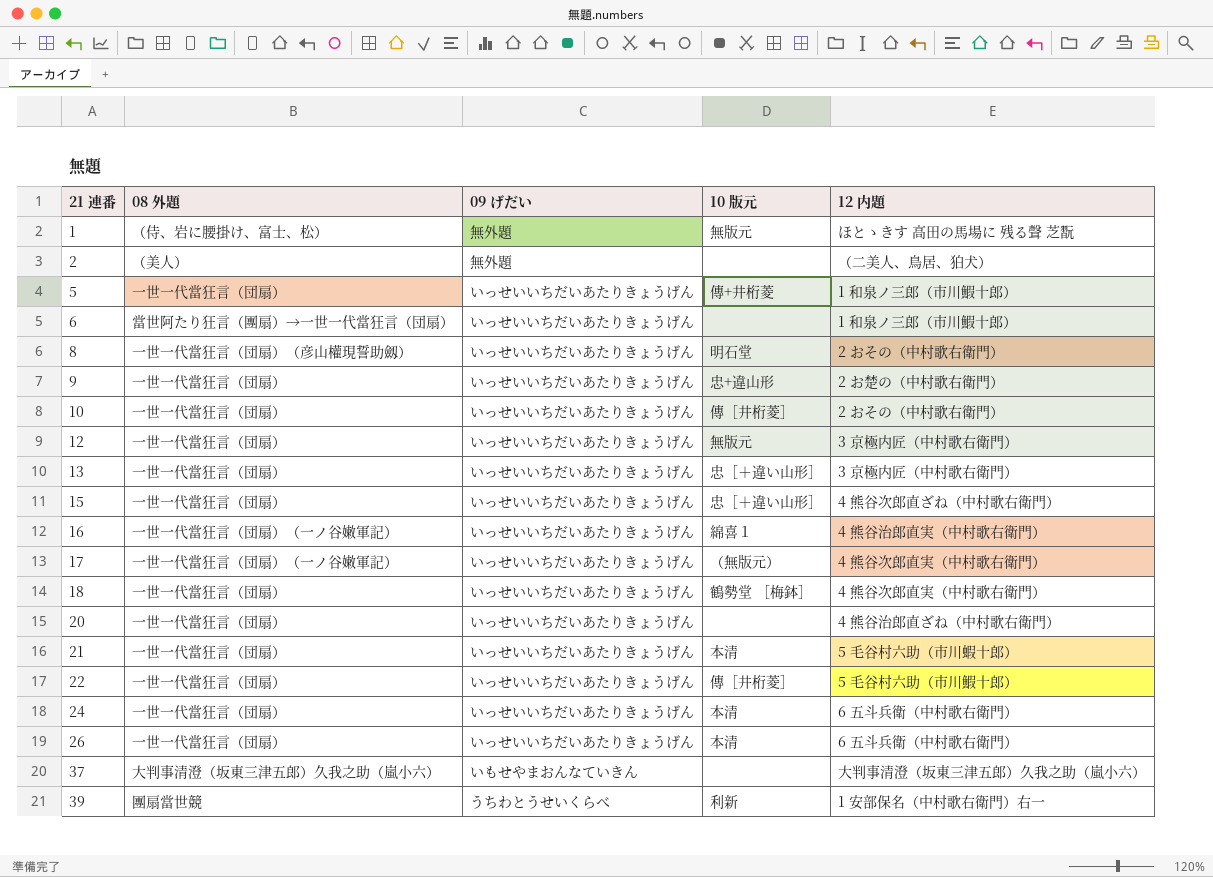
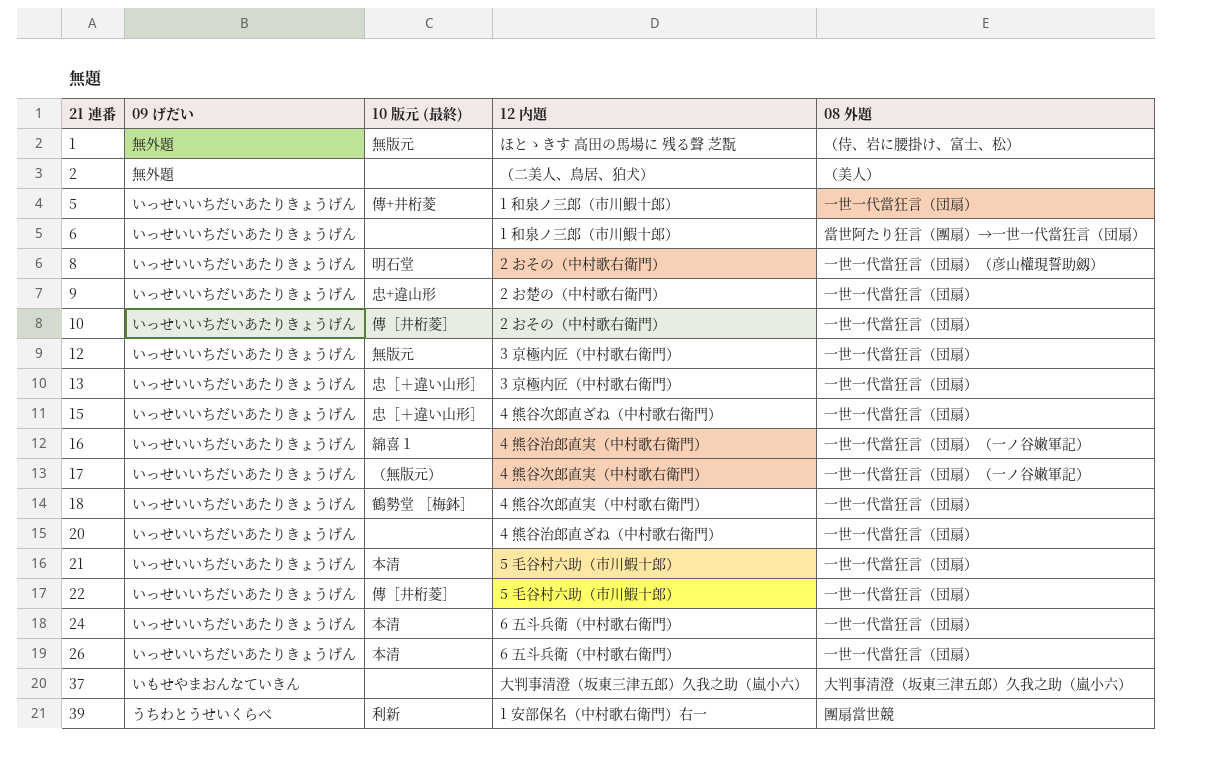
column name: 10 版元 -> 10 版元 (最終)
column 08 外題 | position: 2 -> 5

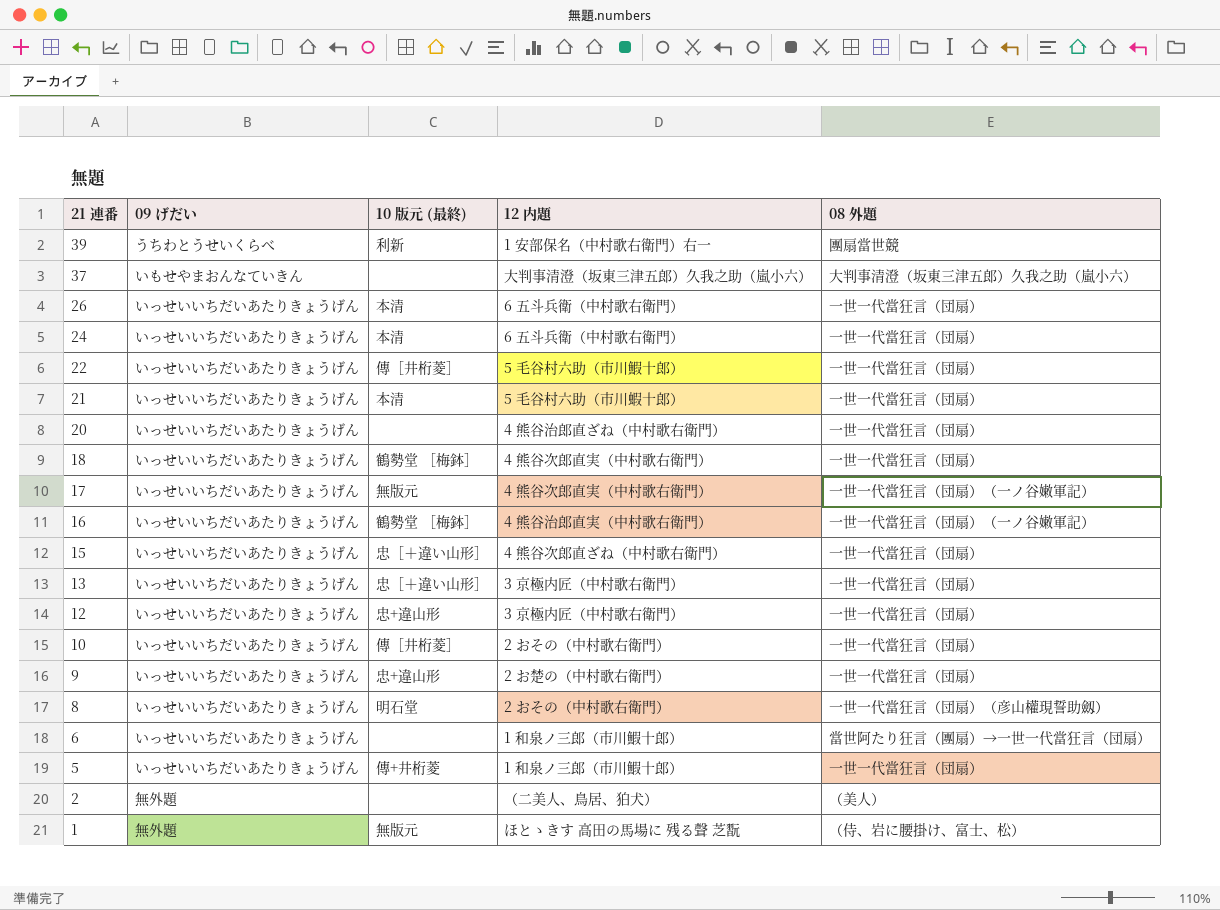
row order: 21 連番 ascending -> 21 連番 descending
17 | 10 版元 (最終): （無版元） -> 無版元
16 | 10 版元 (最終): 綿喜１ -> 鶴勢堂 ［梅鉢］
12 | 10 版元 (最終): 無版元 -> 忠+違山形

